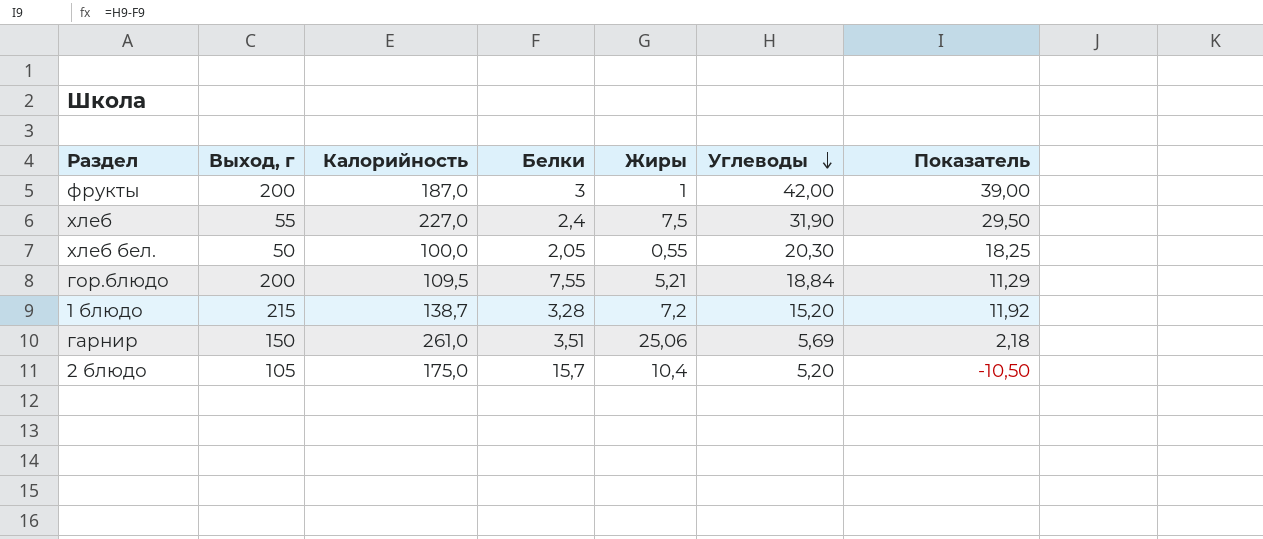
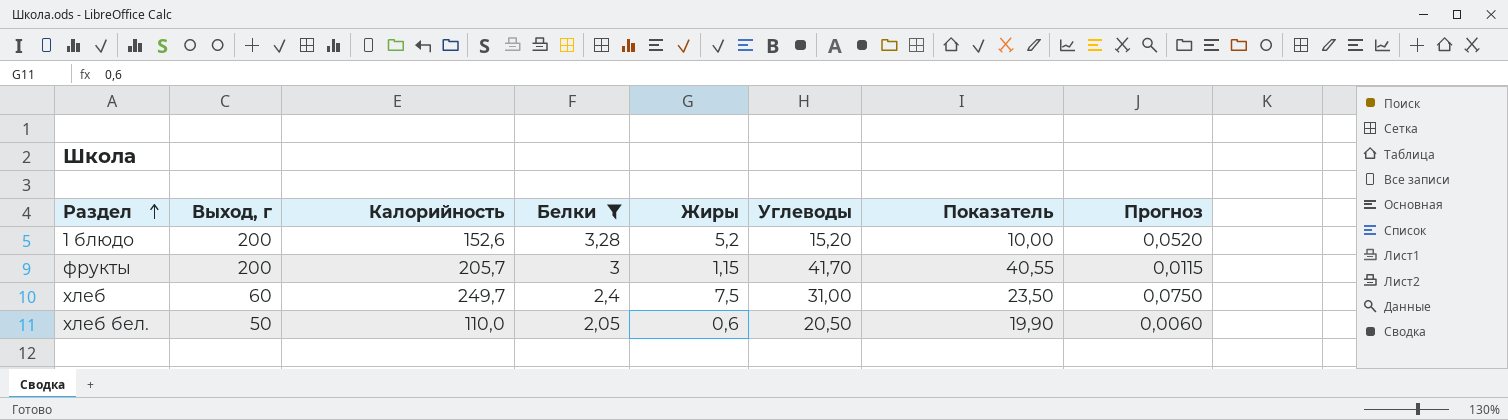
filter: none -> Белки <= 3,28
row order: Углеводы descending -> Раздел ascending
column Показатель | formula: [Углеводы] - [Белки] -> [Углеводы] - [Жиры]
column Прогноз | formula: none -> [Жиры] * 0,01
1 блюдо | Выход, г: 215 -> 200
1 блюдо | Калорийность: 138,7 -> 152,6
1 блюдо | Жиры: 7,2 -> 5,2
фрукты | Калорийность: 187,0 -> 205,7
фрукты | Жиры: 1 -> 1,15
фрукты | Углеводы: 42,00 -> 41,70
хлеб | Выход, г: 55 -> 60
хлеб | Калорийность: 227,0 -> 249,7
хлеб | Углеводы: 31,90 -> 31,00
хлеб бел. | Калорийность: 100,0 -> 110,0
хлеб бел. | Жиры: 0,55 -> 0,6
хлеб бел. | Углеводы: 20,30 -> 20,50

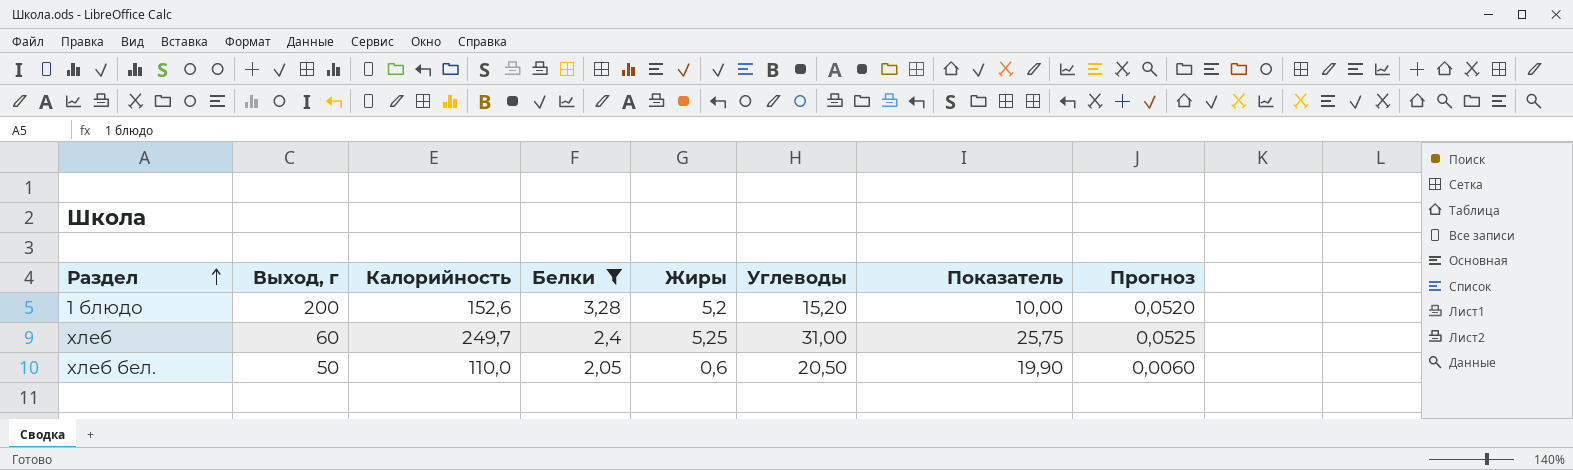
row фрукты: 200 | 205,7 | 3 | 1,15 | 41,70 | 40,55 | 0,0115 -> none
хлеб | Жиры: 7,5 -> 5,25
хлеб | Показатель: 23,50 -> 25,75
хлеб | Прогноз: 0,0750 -> 0,0525

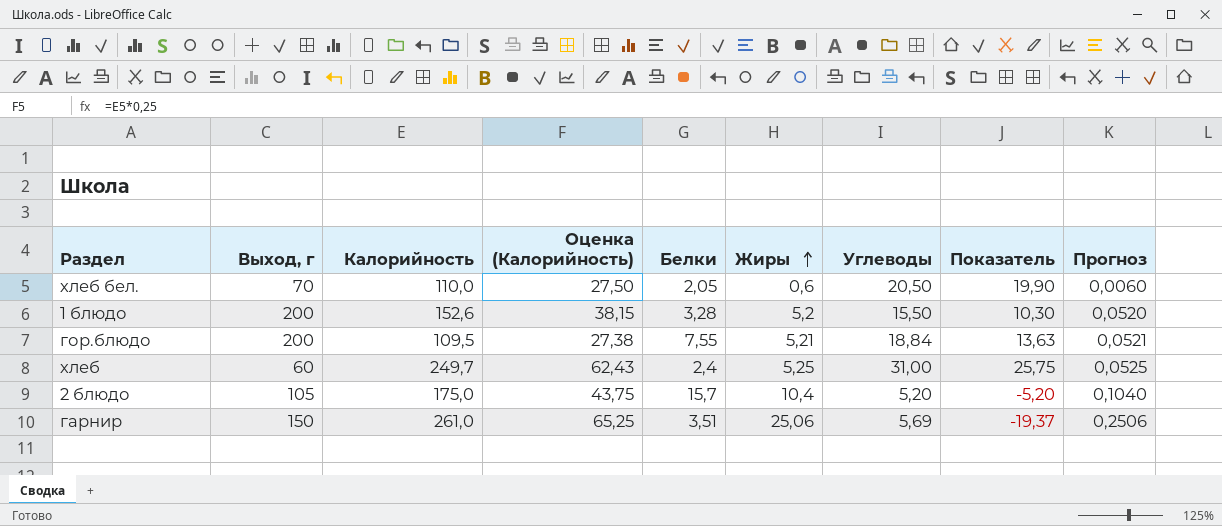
filter: Белки <= 3,28 -> none
row order: Раздел ascending -> Жиры ascending
column Оценка (Калорийность) | formula: none -> [Калорийность] * 0,25
хлеб бел. | Выход, г: 50 -> 70
1 блюдо | Углеводы: 15,20 -> 15,50
1 блюдо | Показатель: 10,00 -> 10,30

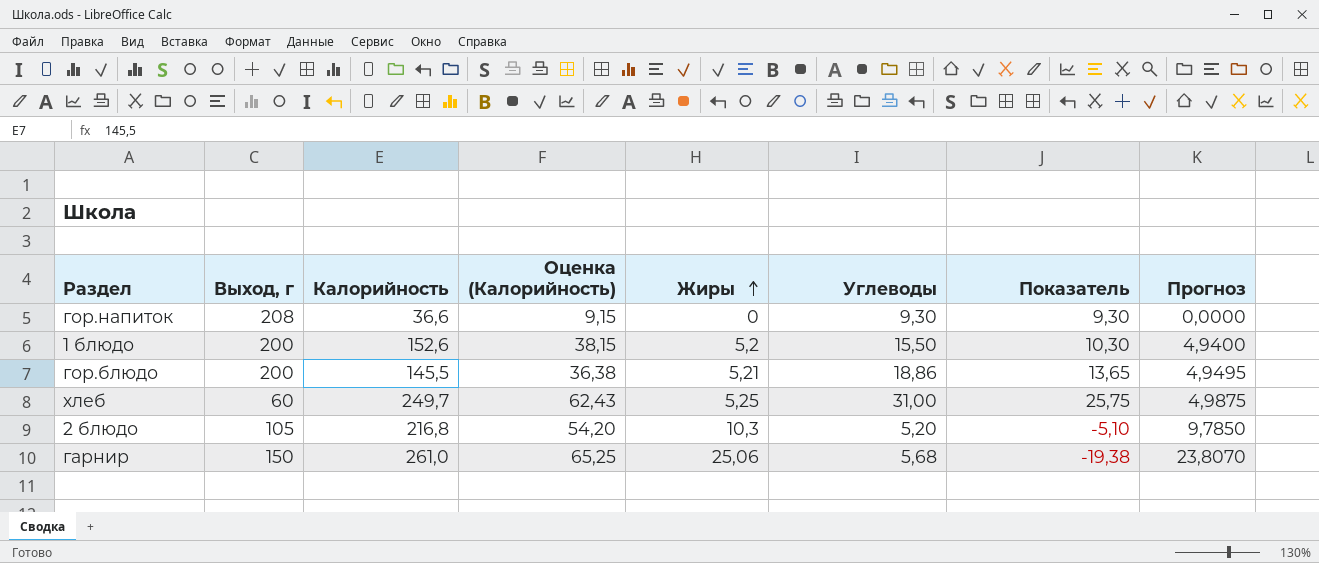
column Белки | position: 5 -> none
column Прогноз | formula: [Жиры] * 0,01 -> [Жиры] * 0,95
row хлеб бел.: 70 | 110,0 | 27,50 | 2,05 | 0,6 | 20,50 | 19,90 | 0,0060 -> none
row гор.напиток: none -> 208 | 36,6 | 9,15 | 0 | 9,30 | 9,30 | 0,0000
гор.блюдо | Калорийность: 109,5 -> 145,5
гор.блюдо | Оценка (Калорийность): 27,38 -> 36,38
гор.блюдо | Углеводы: 18,84 -> 18,86
гор.блюдо | Показатель: 13,63 -> 13,65
2 блюдо | Калорийность: 175,0 -> 216,8
2 блюдо | Оценка (Калорийность): 43,75 -> 54,20
2 блюдо | Жиры: 10,4 -> 10,3
2 блюдо | Показатель: -5,20 -> -5,10
гарнир | Углеводы: 5,69 -> 5,68
гарнир | Показатель: -19,37 -> -19,38

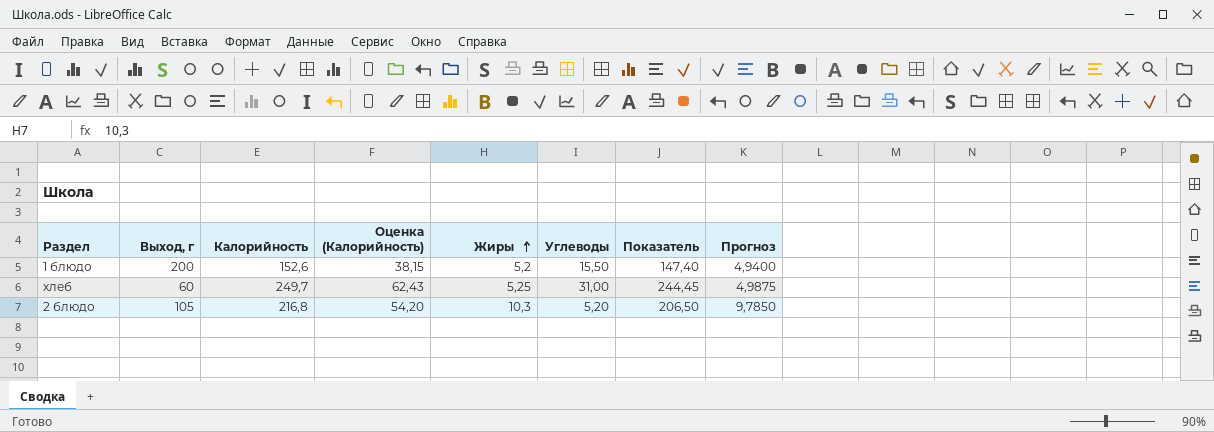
column Показатель | formula: [Углеводы] - [Жиры] -> [Калорийность] - [Жиры]
row гор.напиток: 208 | 36,6 | 9,15 | 0 | 9,30 | 9,30 | 0,0000 -> none
row гор.блюдо: 200 | 145,5 | 36,38 | 5,21 | 18,86 | 13,65 | 4,9495 -> none
row гарнир: 150 | 261,0 | 65,25 | 25,06 | 5,68 | -19,38 | 23,8070 -> none

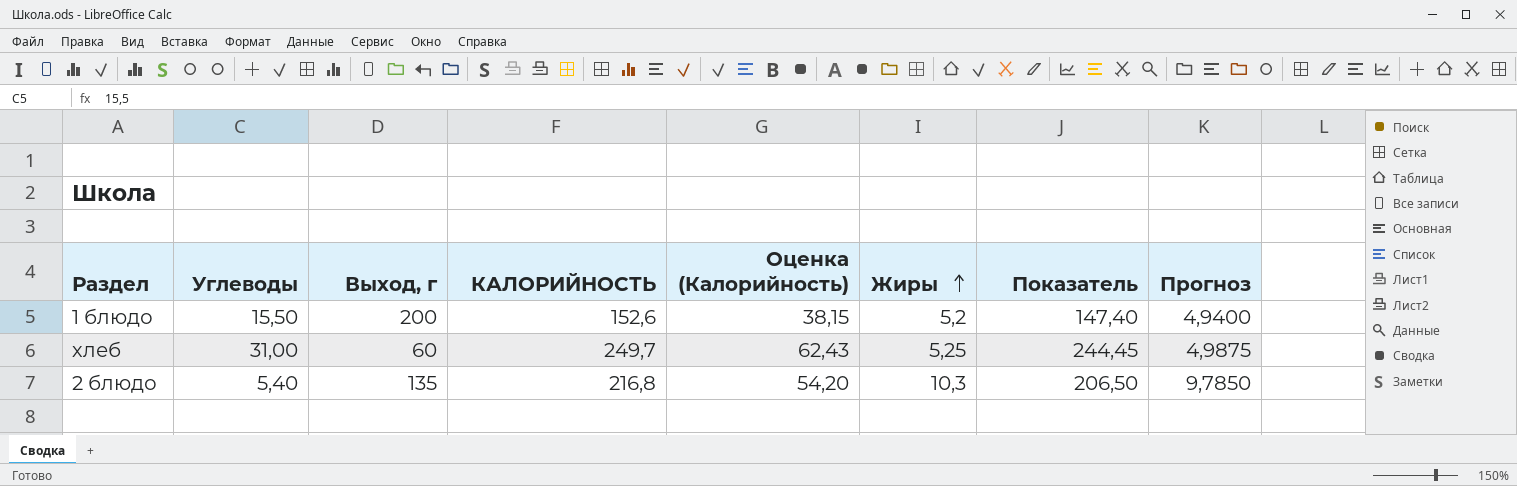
column Углеводы | position: 6 -> 2
column name: Калорийность -> КАЛОРИЙНОСТЬ
2 блюдо | Углеводы: 5,20 -> 5,40
2 блюдо | Выход, г: 105 -> 135

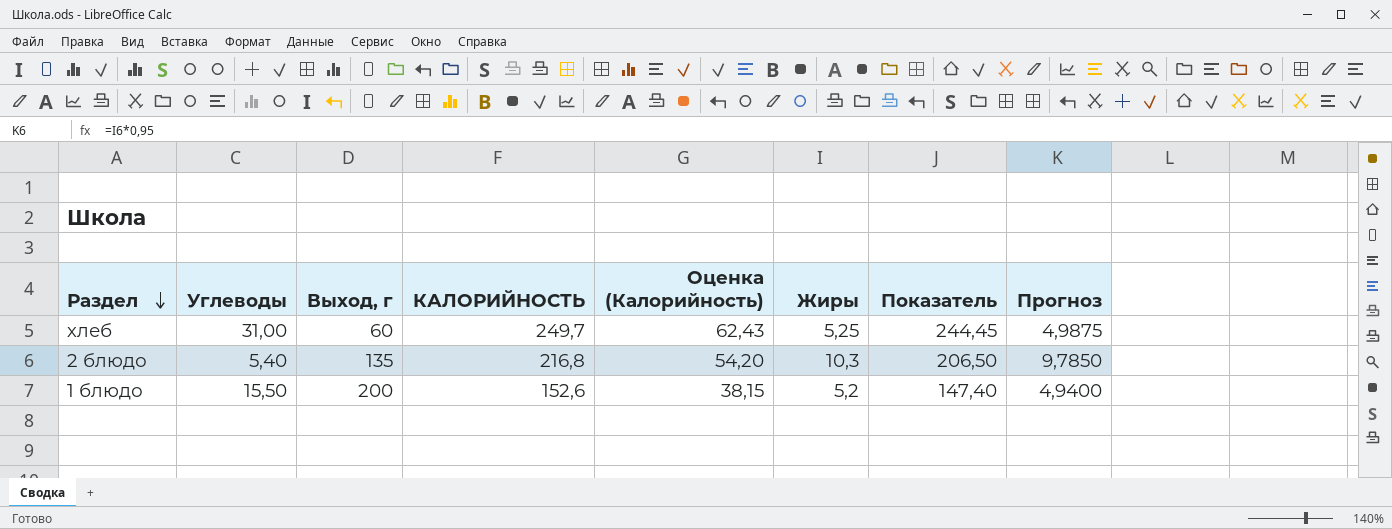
row order: Жиры ascending -> Раздел descending

